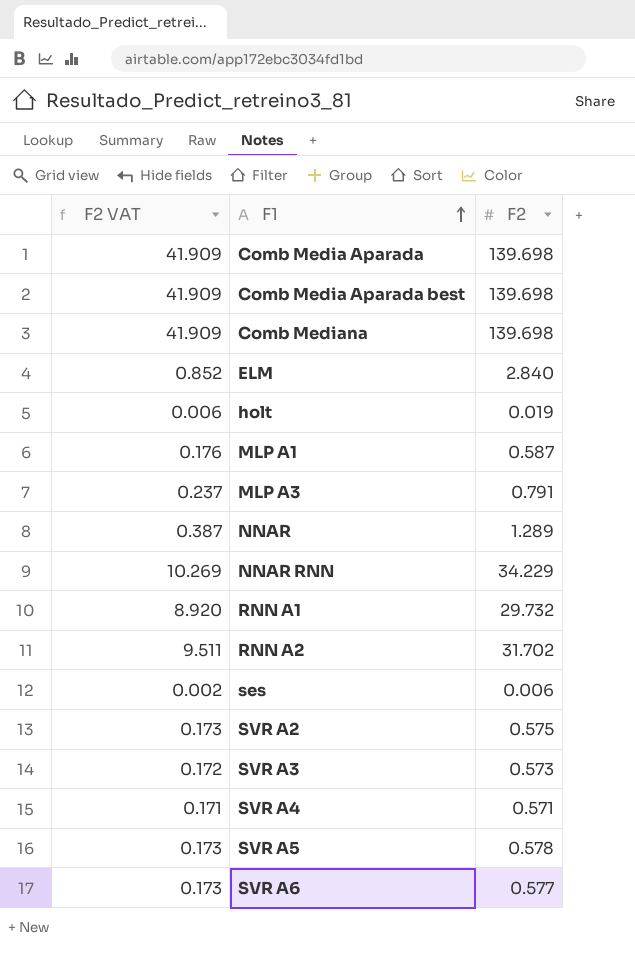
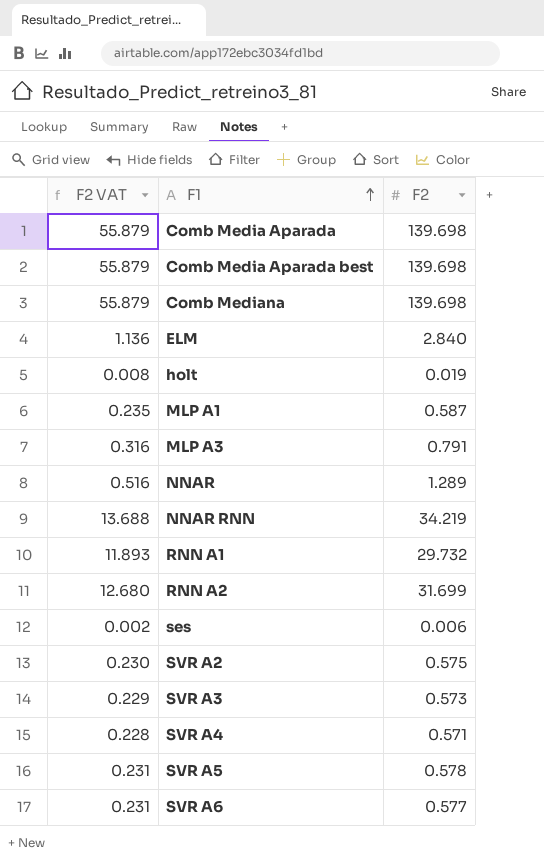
column F2 VAT | formula: [F2] * 0.3 -> [F2] * 0.4
NNAR RNN | F2: 34.229 -> 34.219
RNN A2 | F2: 31.702 -> 31.699

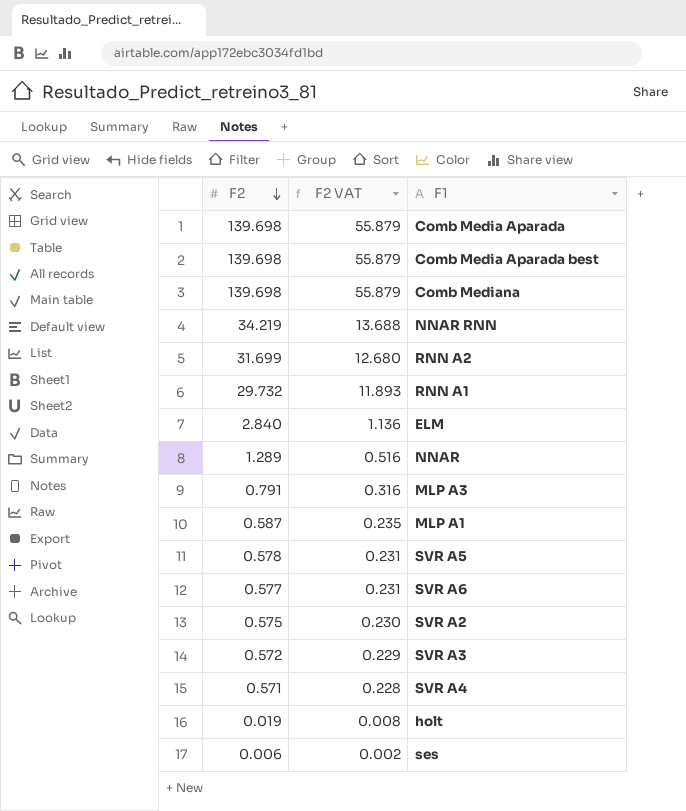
row order: F1 ascending -> F2 descending
column F2 | position: 3 -> 1
SVR A3 | F2: 0.573 -> 0.572

